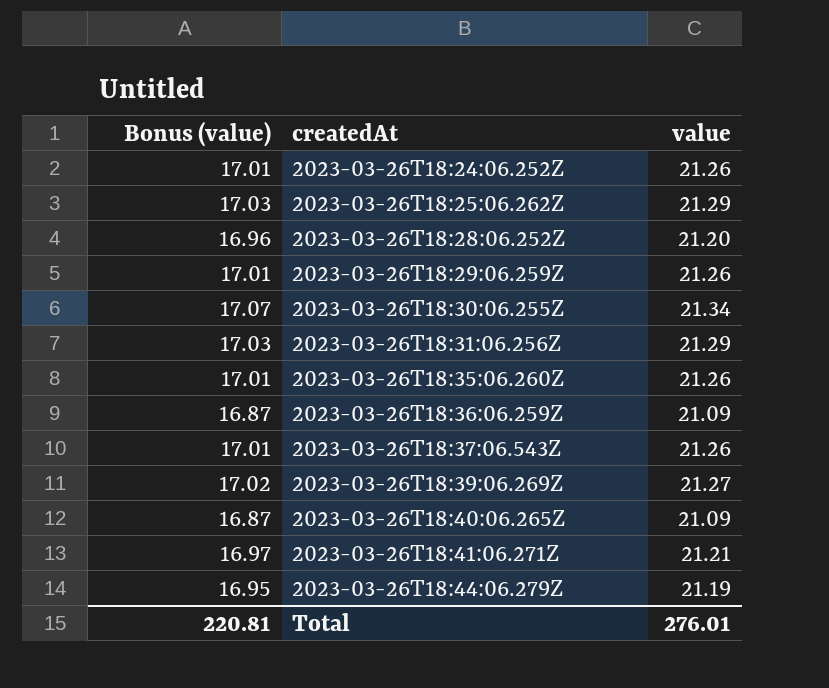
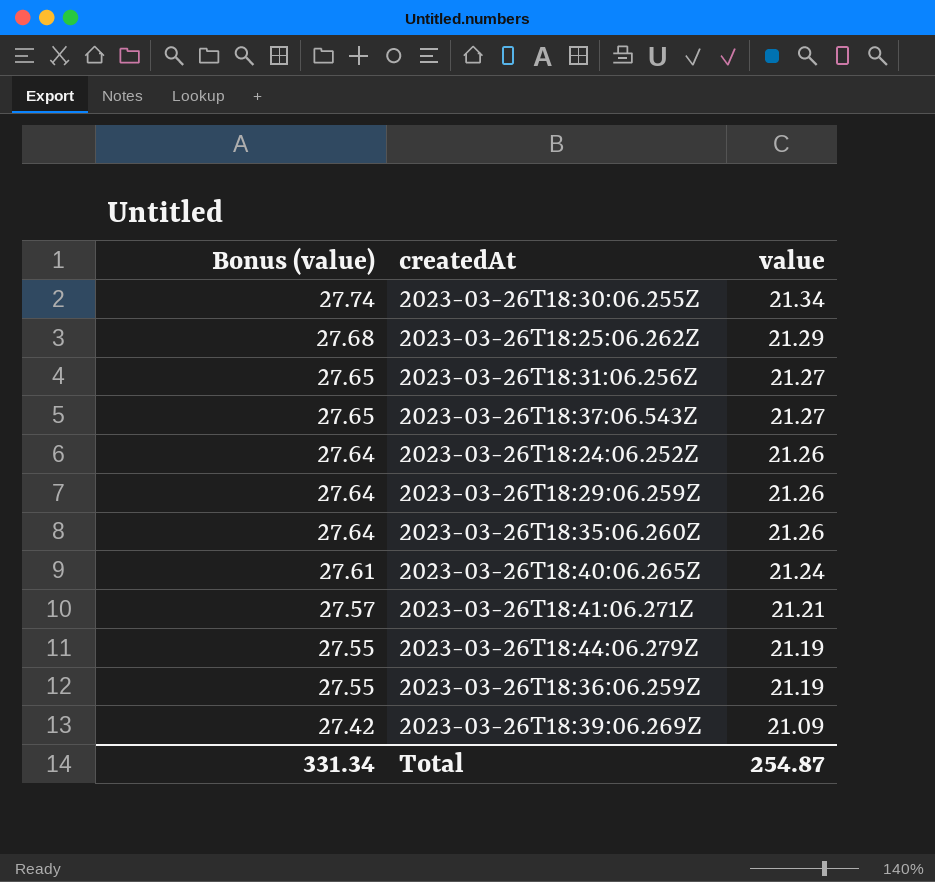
row order: createdAt ascending -> Bonus (value) descending
column Bonus (value) | formula: [value] * 0.8 -> [value] * 1.3
row 2023-03-26T18:28:06.252Z: 16.96 | 21.20 -> none
2023-03-26T18:31:06.256Z | value: 21.29 -> 21.27
2023-03-26T18:37:06.543Z | value: 21.26 -> 21.27
2023-03-26T18:40:06.265Z | value: 21.09 -> 21.24
2023-03-26T18:36:06.259Z | value: 21.09 -> 21.19
2023-03-26T18:39:06.269Z | value: 21.27 -> 21.09
Total | Bonus (value): 220.81 -> 331.34
Total | value: 276.01 -> 254.87

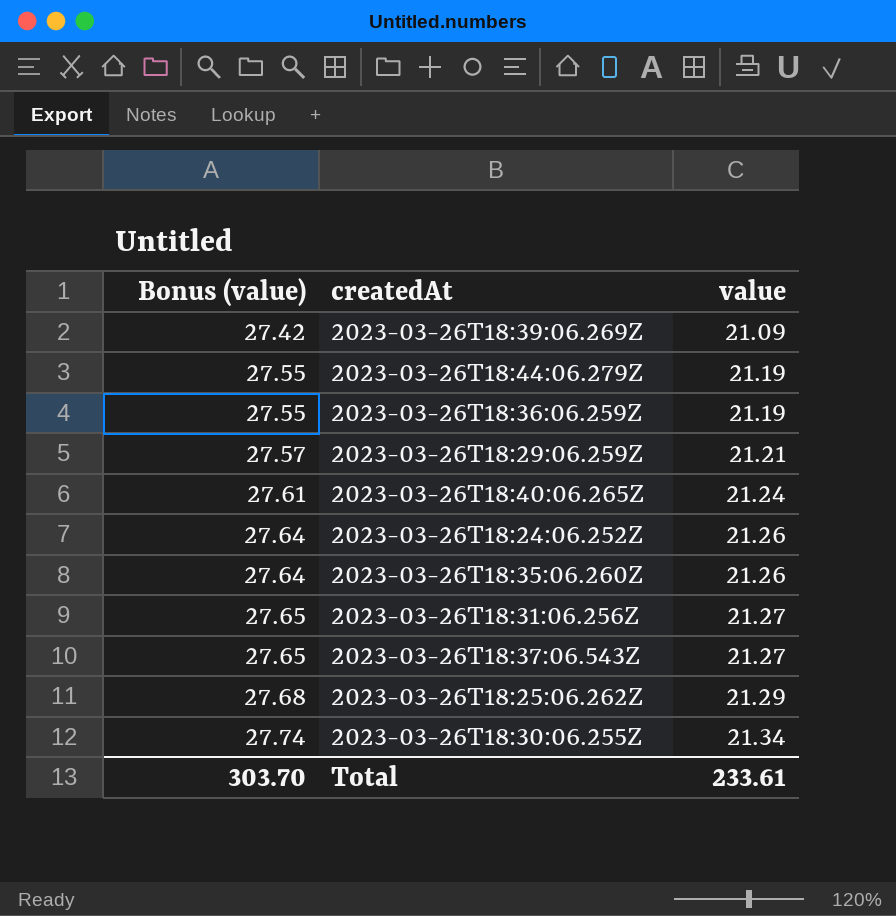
row order: Bonus (value) descending -> Bonus (value) ascending
row 2023-03-26T18:41:06.271Z: 27.57 | 21.21 -> none
2023-03-26T18:29:06.259Z | Bonus (value): 27.64 -> 27.57
2023-03-26T18:29:06.259Z | value: 21.26 -> 21.21
Total | Bonus (value): 331.34 -> 303.70
Total | value: 254.87 -> 233.61

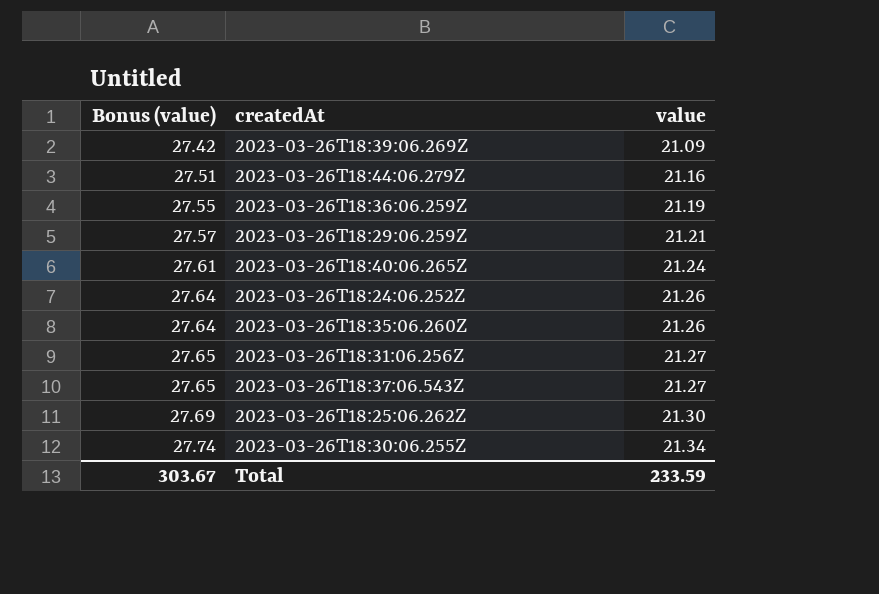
2023-03-26T18:44:06.279Z | Bonus (value): 27.55 -> 27.51
2023-03-26T18:44:06.279Z | value: 21.19 -> 21.16
2023-03-26T18:25:06.262Z | Bonus (value): 27.68 -> 27.69
2023-03-26T18:25:06.262Z | value: 21.29 -> 21.30
Total | Bonus (value): 303.70 -> 303.67
Total | value: 233.61 -> 233.59

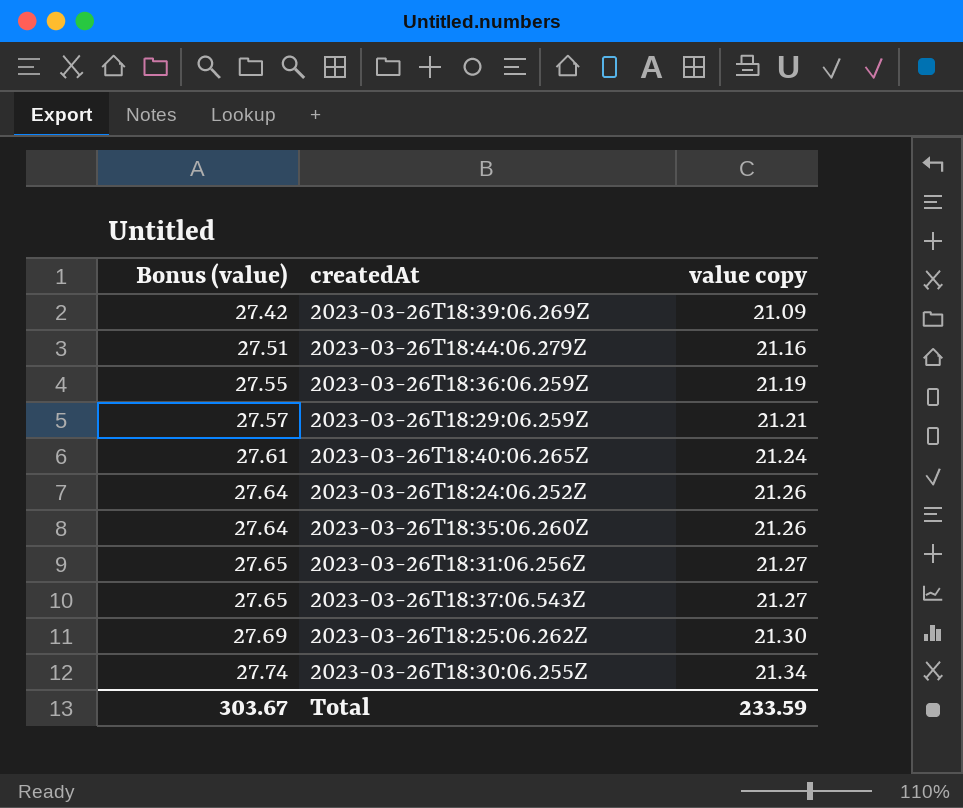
column name: value -> value copy

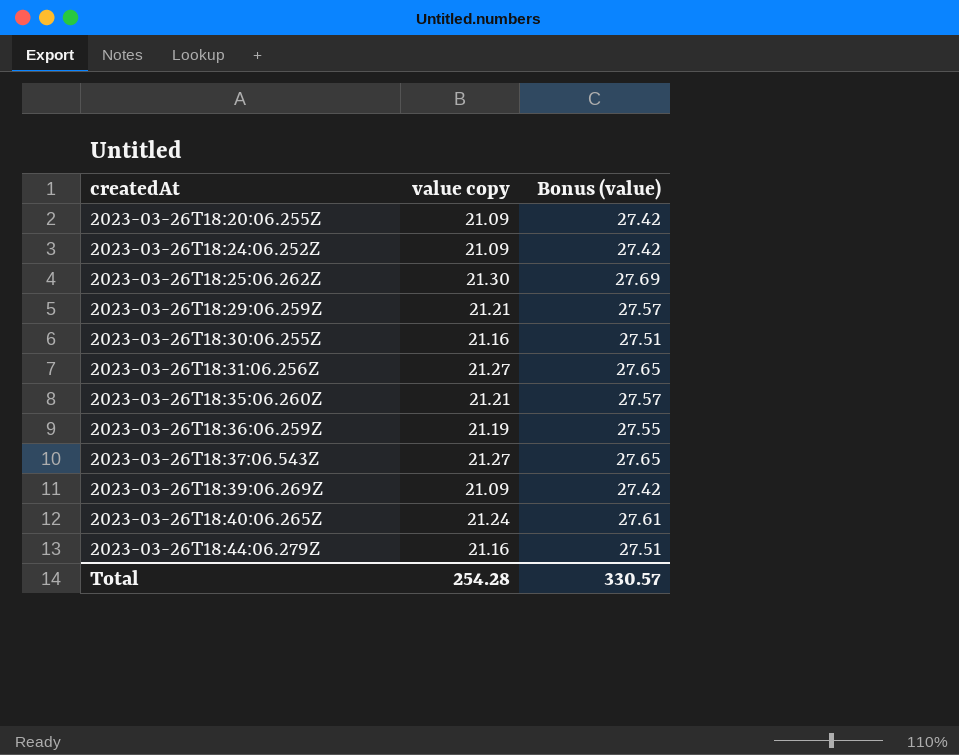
row order: Bonus (value) ascending -> createdAt ascending
column Bonus (value) | position: 1 -> 3
row 2023-03-26T18:20:06.255Z: none -> 21.09 | 27.42
2023-03-26T18:24:06.252Z | value copy: 21.26 -> 21.09
2023-03-26T18:24:06.252Z | Bonus (value): 27.64 -> 27.42
2023-03-26T18:30:06.255Z | value copy: 21.34 -> 21.16
2023-03-26T18:30:06.255Z | Bonus (value): 27.74 -> 27.51
2023-03-26T18:35:06.260Z | value copy: 21.26 -> 21.21
2023-03-26T18:35:06.260Z | Bonus (value): 27.64 -> 27.57
Total | value copy: 233.59 -> 254.28
Total | Bonus (value): 303.67 -> 330.57

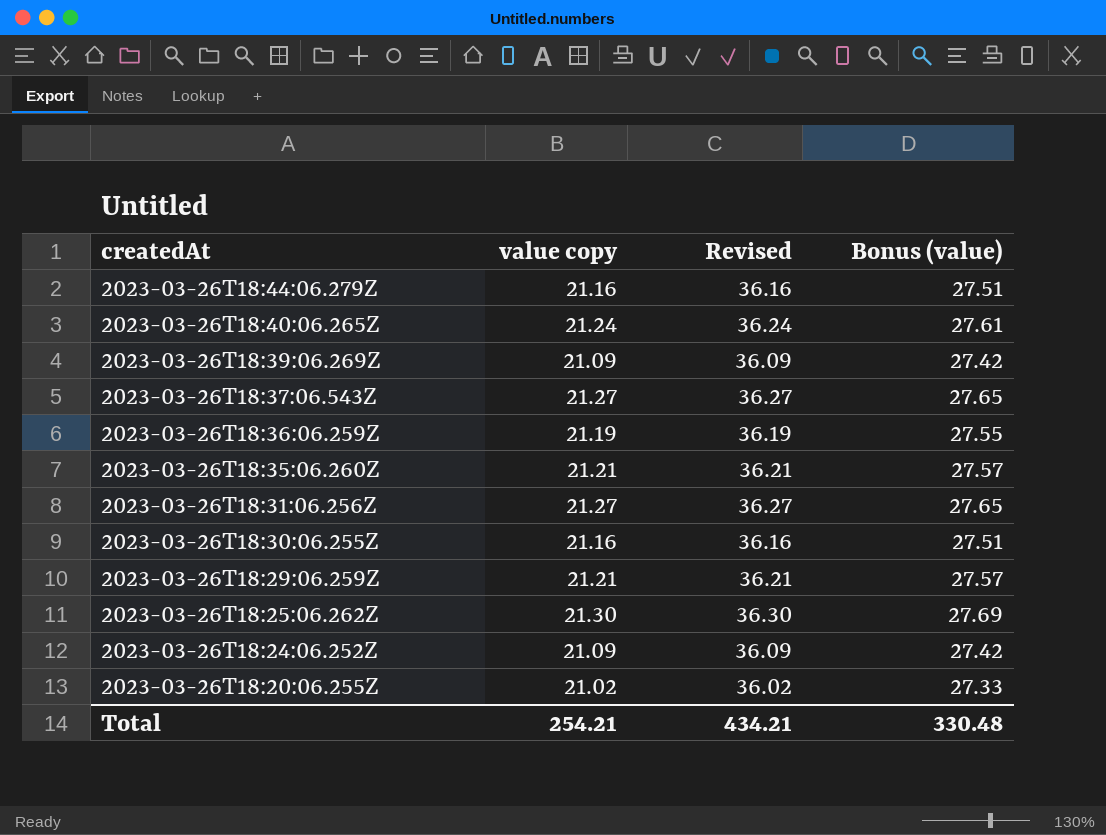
row order: createdAt ascending -> createdAt descending
column Revised | formula: none -> [value copy] + 15
2023-03-26T18:20:06.255Z | value copy: 21.09 -> 21.02
2023-03-26T18:20:06.255Z | Bonus (value): 27.42 -> 27.33
Total | value copy: 254.28 -> 254.21
Total | Bonus (value): 330.57 -> 330.48

